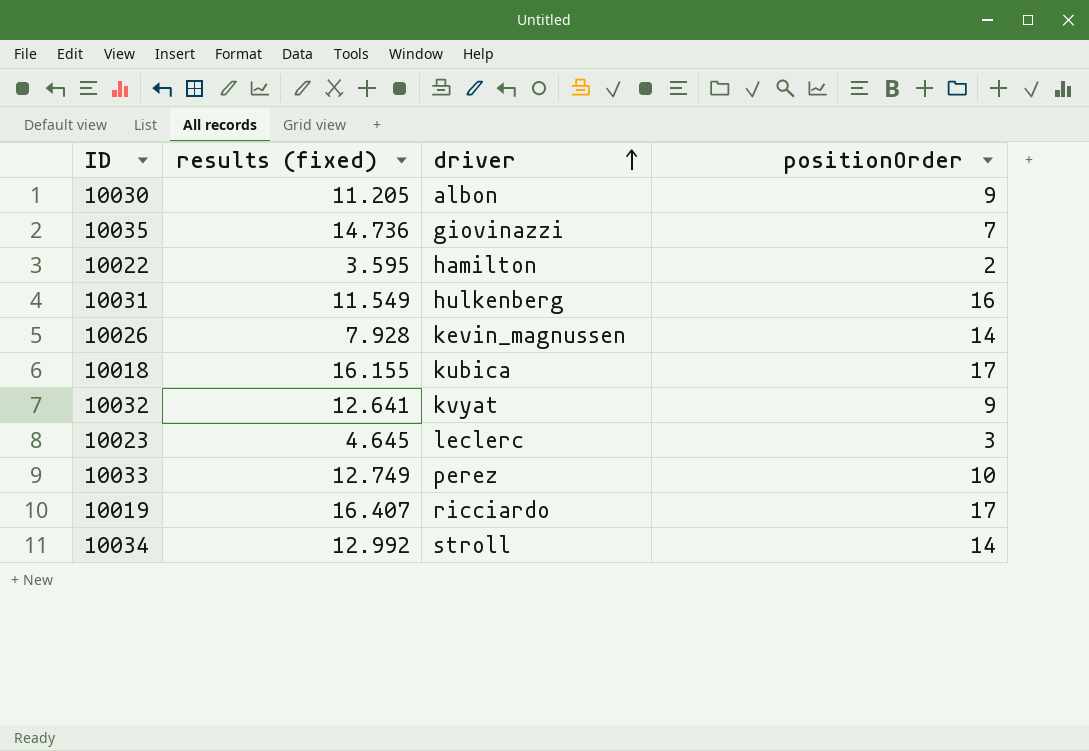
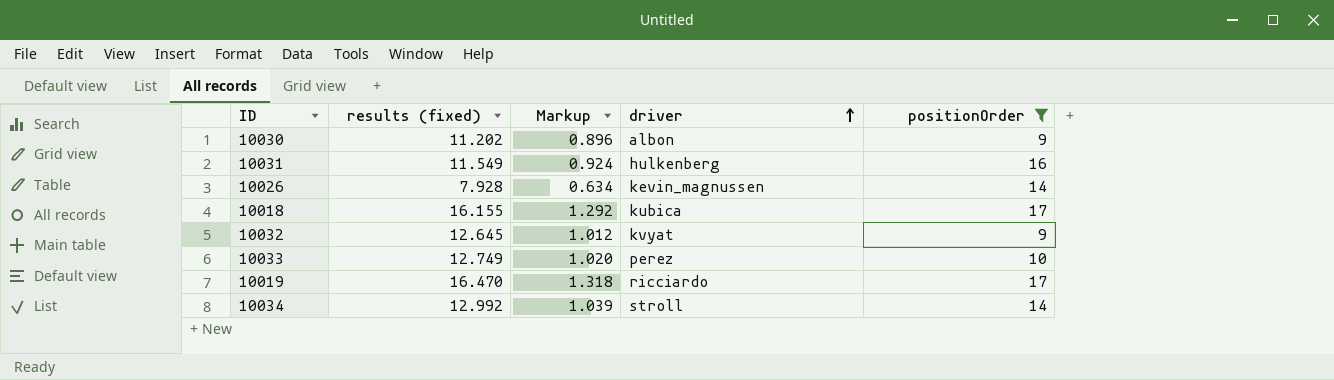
filter: none -> positionOrder >= 9
column Markup | formula: none -> [results (fixed)] * 0.08
10030 | results (fixed): 11.205 -> 11.202
10032 | results (fixed): 12.641 -> 12.645
10019 | results (fixed): 16.407 -> 16.470

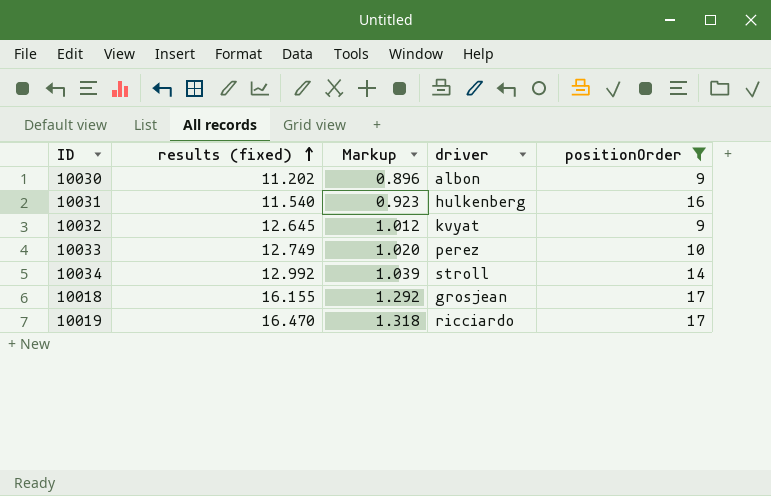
row order: driver ascending -> results (fixed) ascending
row 10026: 7.928 | 0.634 | kevin_magnussen | 14 -> none
10031 | results (fixed): 11.549 -> 11.540
10031 | Markup: 0.924 -> 0.923
10018 | driver: kubica -> grosjean

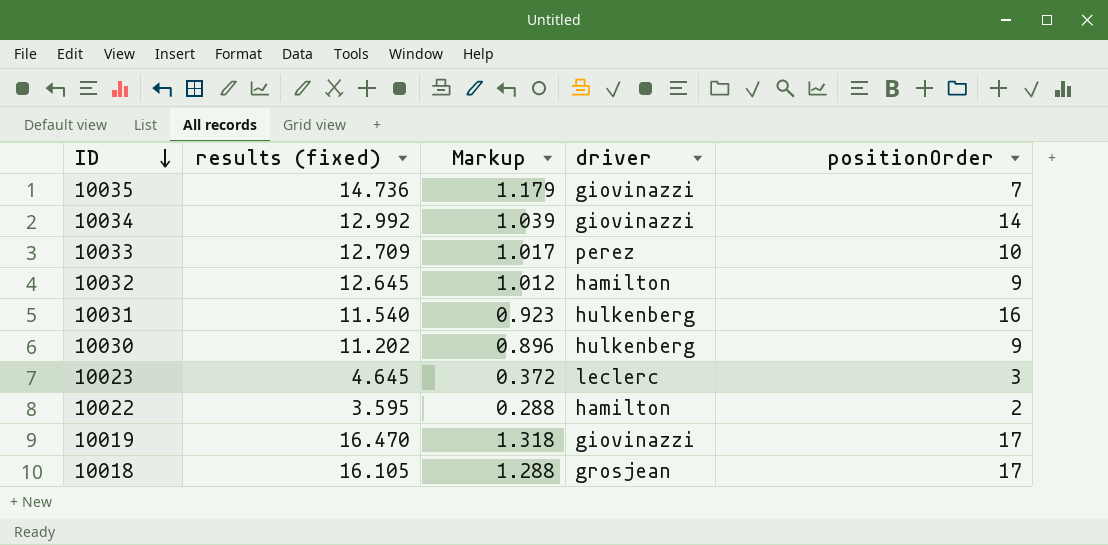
filter: positionOrder >= 9 -> none
row order: results (fixed) ascending -> ID descending
10034 | driver: stroll -> giovinazzi
10033 | results (fixed): 12.749 -> 12.709
10033 | Markup: 1.020 -> 1.017
10032 | driver: kvyat -> hamilton
10030 | driver: albon -> hulkenberg
10019 | driver: ricciardo -> giovinazzi
10018 | results (fixed): 16.155 -> 16.105
10018 | Markup: 1.292 -> 1.288

